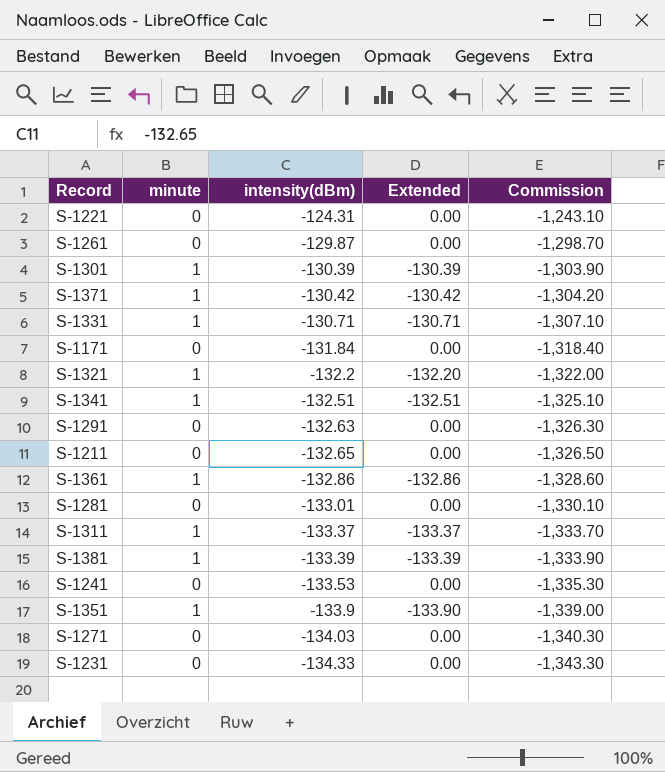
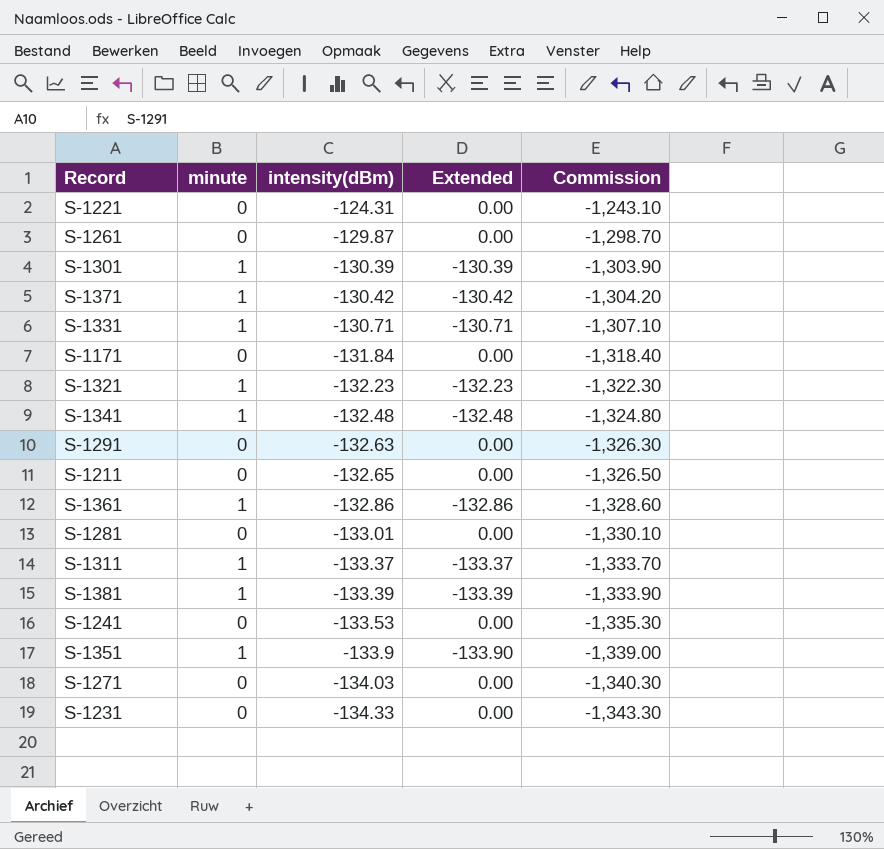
S-1321 | intensity(dBm): -132.2 -> -132.23
S-1321 | Extended: -132.20 -> -132.23
S-1321 | Commission: -1,322.00 -> -1,322.30
S-1341 | intensity(dBm): -132.51 -> -132.48
S-1341 | Extended: -132.51 -> -132.48
S-1341 | Commission: -1,325.10 -> -1,324.80

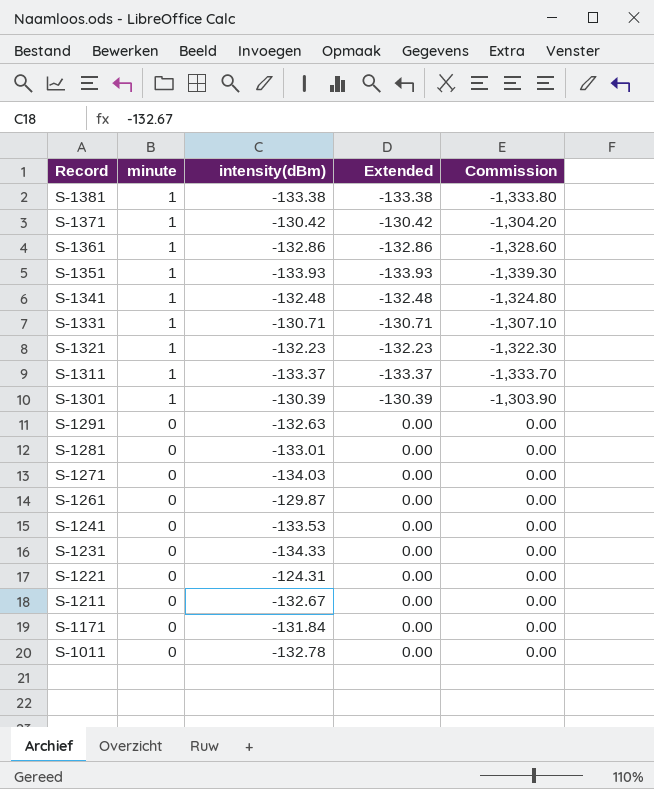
row order: intensity(dBm) descending -> Record descending
column Commission | formula: [intensity(dBm)] * 10 -> [Extended] * 10
S-1381 | intensity(dBm): -133.39 -> -133.38
S-1381 | Extended: -133.39 -> -133.38
S-1351 | intensity(dBm): -133.9 -> -133.93
S-1351 | Extended: -133.90 -> -133.93
S-1211 | intensity(dBm): -132.65 -> -132.67
row S-1011: none -> 0 | -132.78 | 0.00 | 0.00

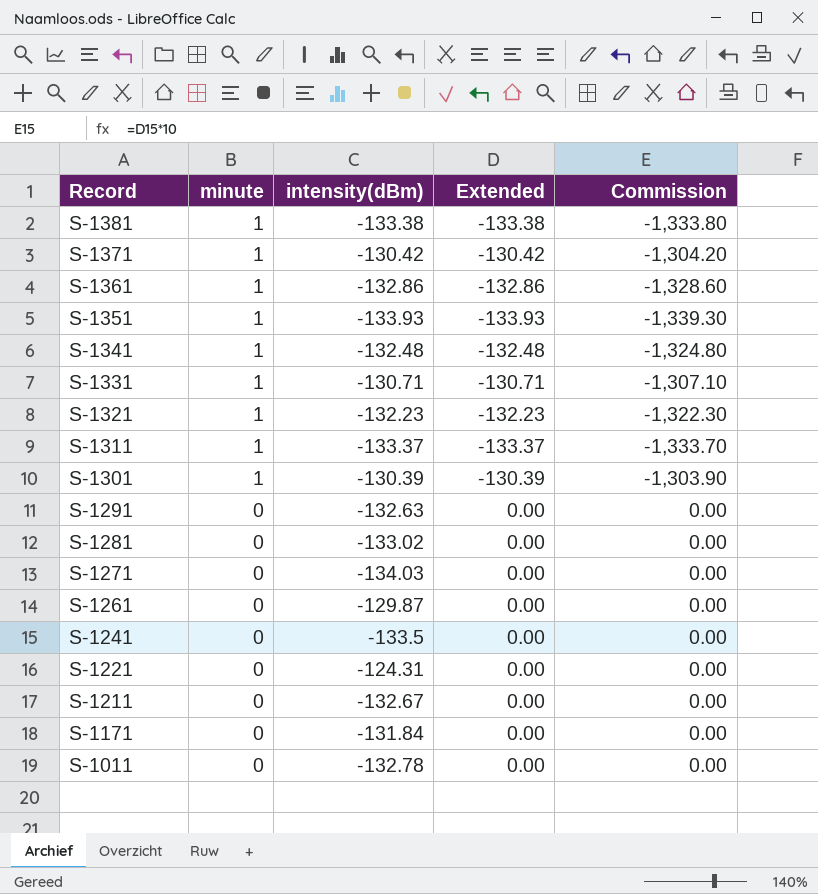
row S-1231: 0 | -134.33 | 0.00 | 0.00 -> none
S-1281 | intensity(dBm): -133.01 -> -133.02
S-1241 | intensity(dBm): -133.53 -> -133.5

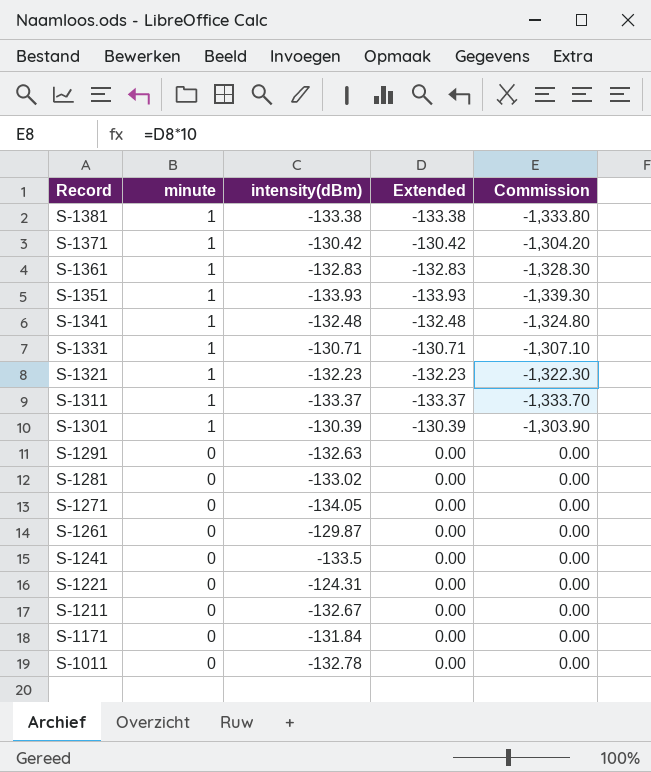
S-1361 | intensity(dBm): -132.86 -> -132.83
S-1361 | Extended: -132.86 -> -132.83
S-1361 | Commission: -1,328.60 -> -1,328.30
S-1271 | intensity(dBm): -134.03 -> -134.05

